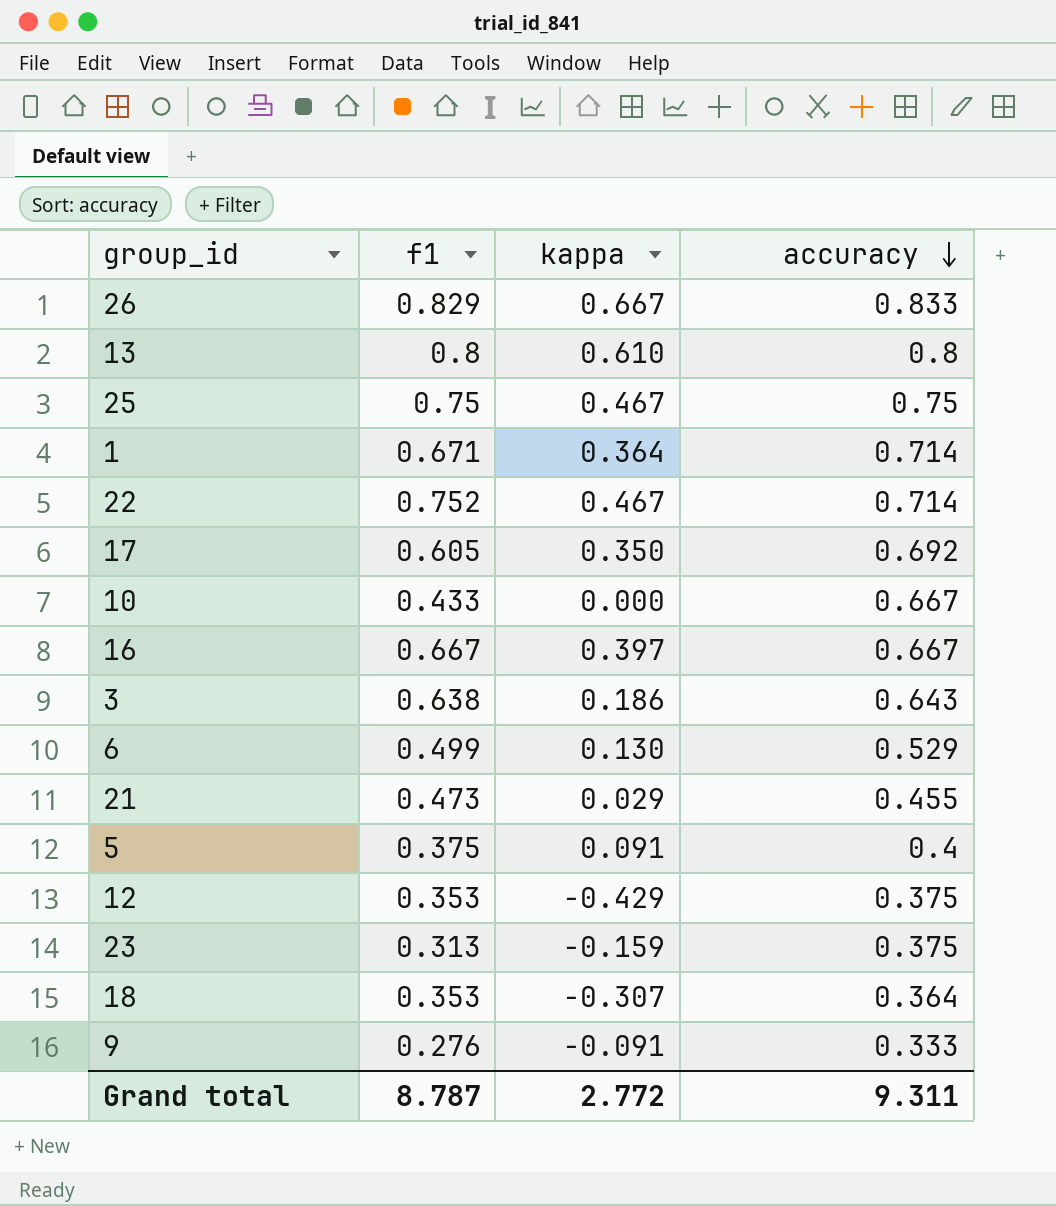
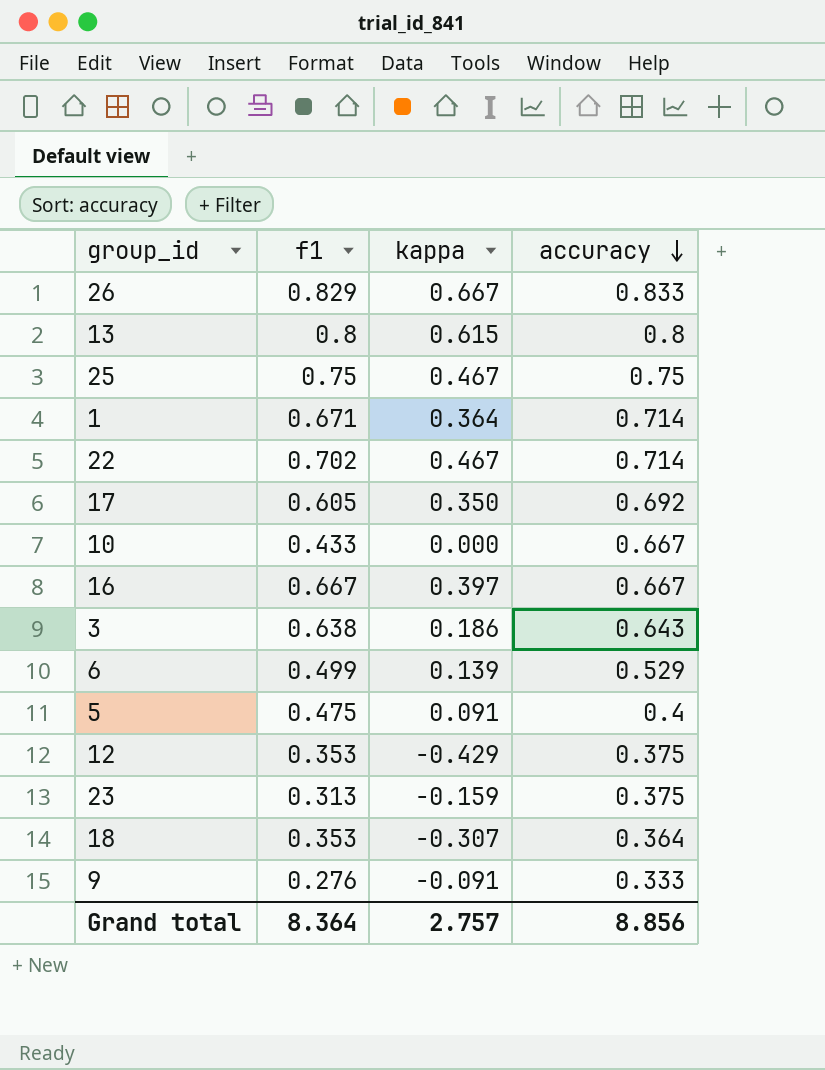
row 21: 0.473 | 0.029 | 0.455 -> none
13 | kappa: 0.610 -> 0.615
22 | f1: 0.752 -> 0.702
6 | kappa: 0.130 -> 0.139
5 | f1: 0.375 -> 0.475
Grand total | f1: 8.787 -> 8.364
Grand total | kappa: 2.772 -> 2.757
Grand total | accuracy: 9.311 -> 8.856

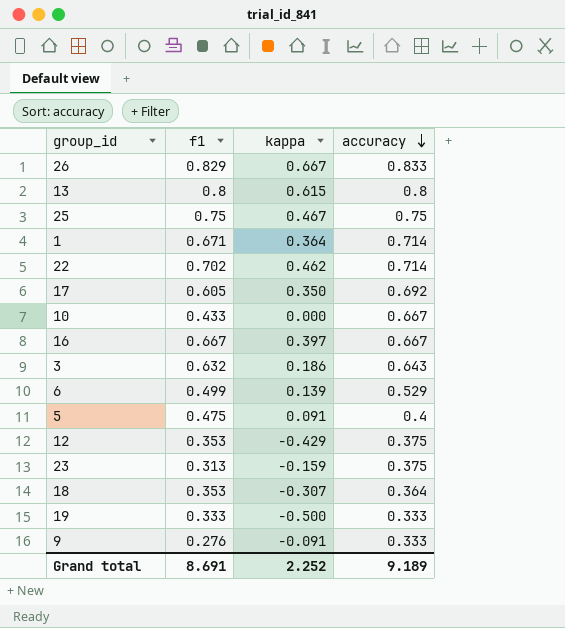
22 | kappa: 0.467 -> 0.462
3 | f1: 0.638 -> 0.632
row 19: none -> 0.333 | -0.500 | 0.333
Grand total | f1: 8.364 -> 8.691
Grand total | kappa: 2.757 -> 2.252
Grand total | accuracy: 8.856 -> 9.189

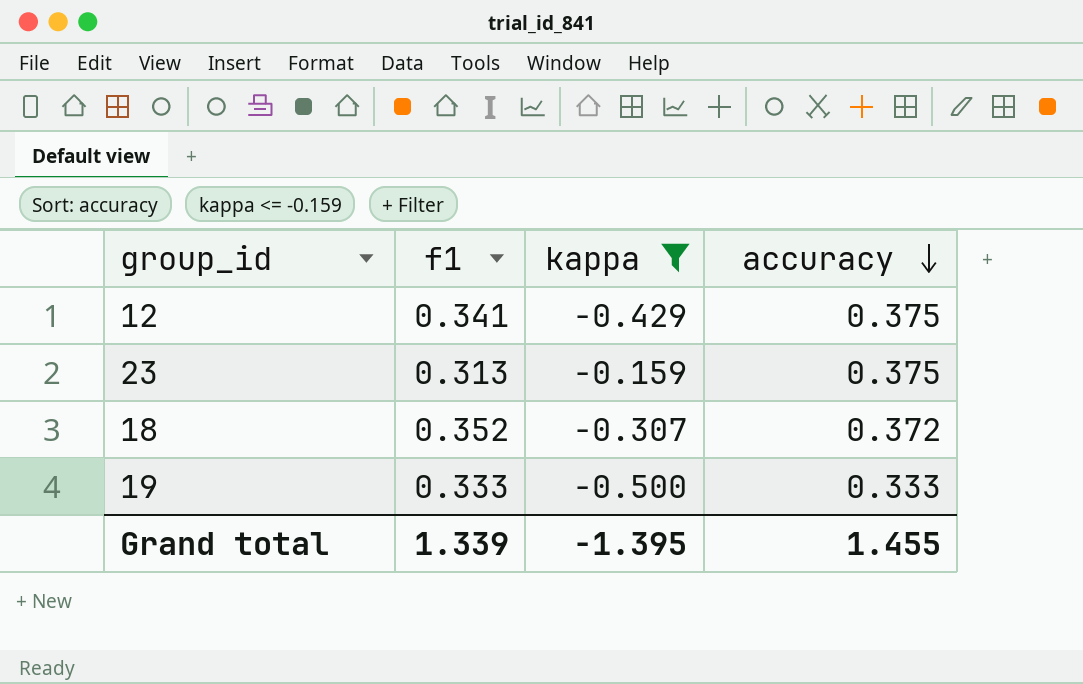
filter: none -> kappa <= -0.159
12 | f1: 0.353 -> 0.341
18 | f1: 0.353 -> 0.352
18 | accuracy: 0.364 -> 0.372
Grand total | f1: 8.691 -> 1.339
Grand total | kappa: 2.252 -> -1.395
Grand total | accuracy: 9.189 -> 1.455

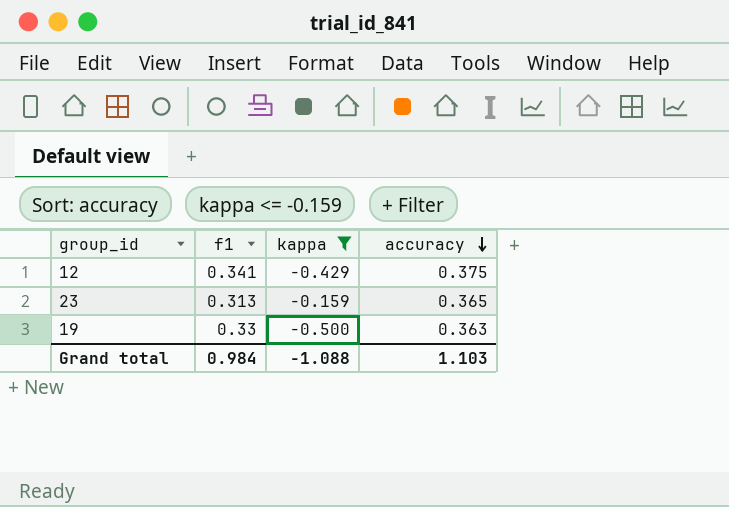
row 18: 0.352 | -0.307 | 0.372 -> none
23 | accuracy: 0.375 -> 0.365
19 | f1: 0.333 -> 0.33
19 | accuracy: 0.333 -> 0.363
Grand total | f1: 1.339 -> 0.984
Grand total | kappa: -1.395 -> -1.088
Grand total | accuracy: 1.455 -> 1.103

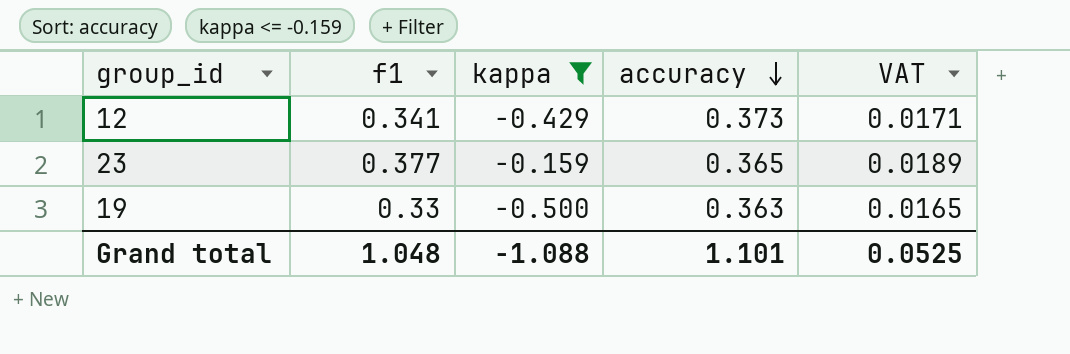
column VAT | formula: none -> [f1] * 0.05
12 | accuracy: 0.375 -> 0.373
23 | f1: 0.313 -> 0.377
Grand total | f1: 0.984 -> 1.048
Grand total | accuracy: 1.103 -> 1.101

